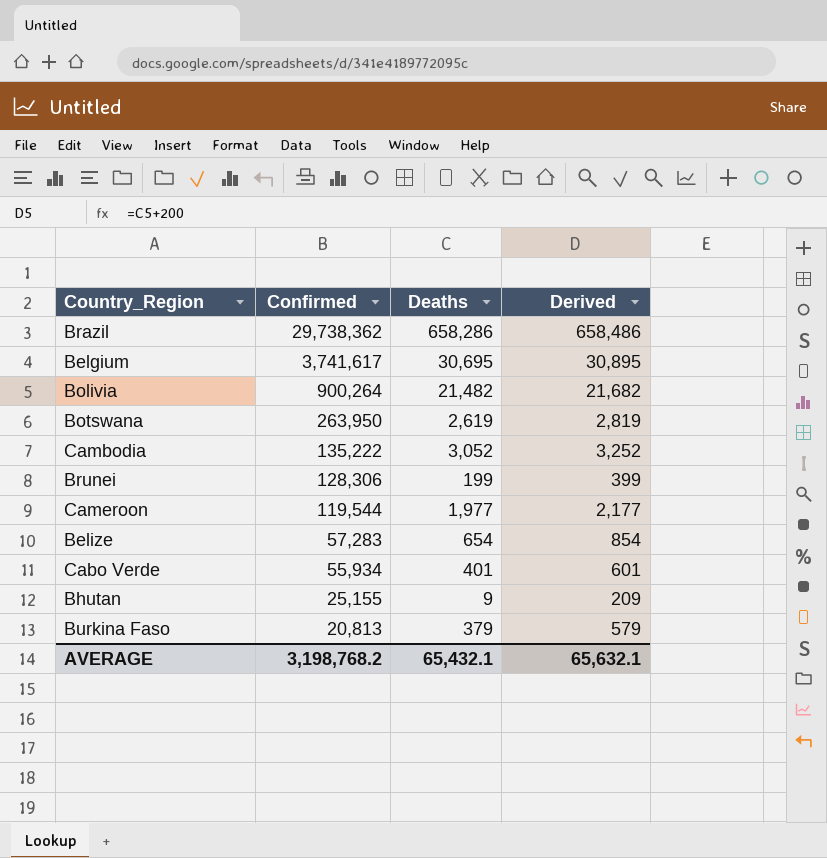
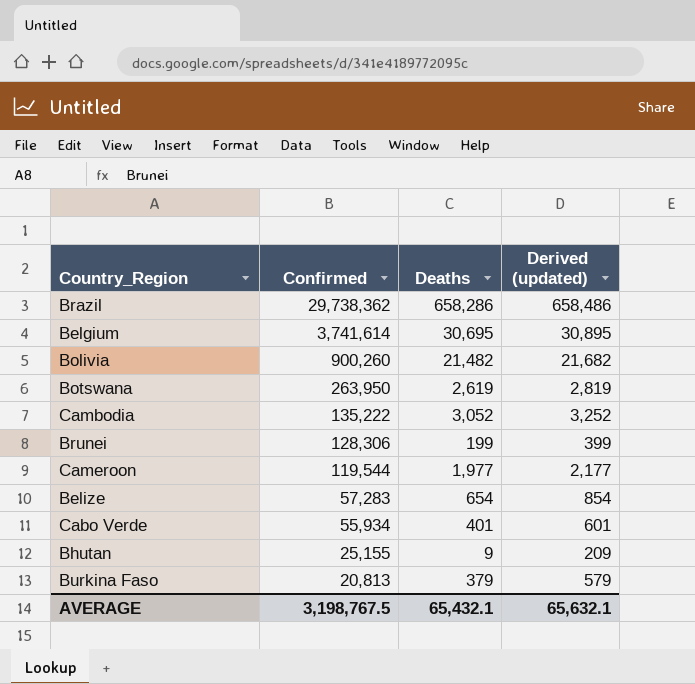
column name: Derived -> Derived (updated)
Belgium | Confirmed: 3,741,617 -> 3,741,614
Bolivia | Confirmed: 900,264 -> 900,260
AVERAGE | Confirmed: 3,198,768.2 -> 3,198,767.5

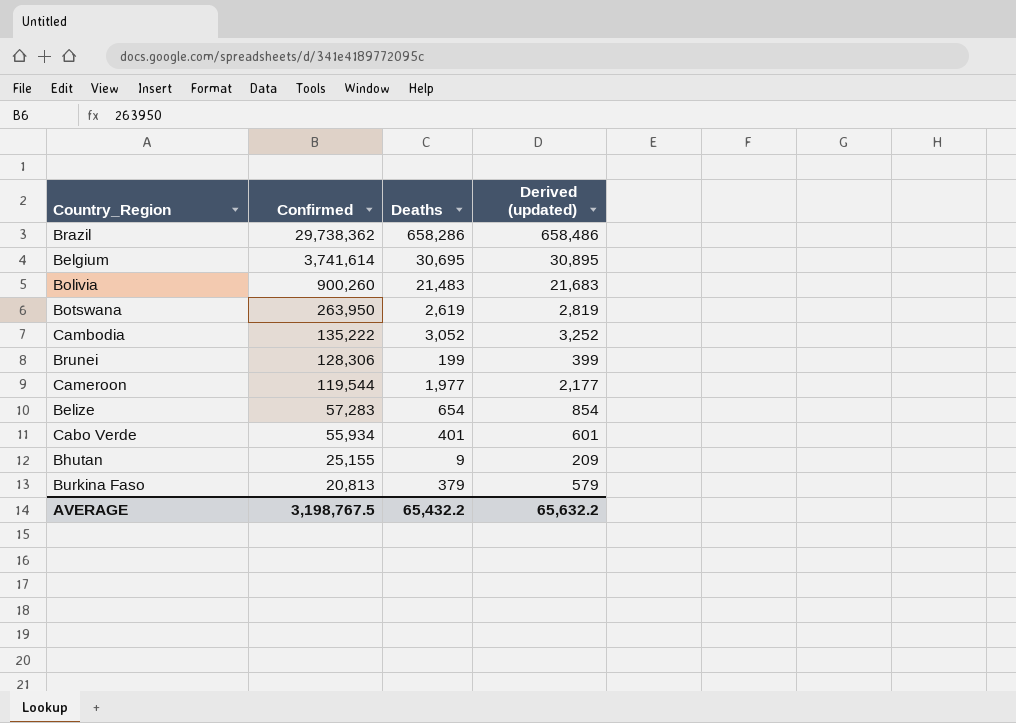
Bolivia | Deaths: 21,482 -> 21,483
Bolivia | Derived (updated): 21,682 -> 21,683
AVERAGE | Deaths: 65,432.1 -> 65,432.2
AVERAGE | Derived (updated): 65,632.1 -> 65,632.2

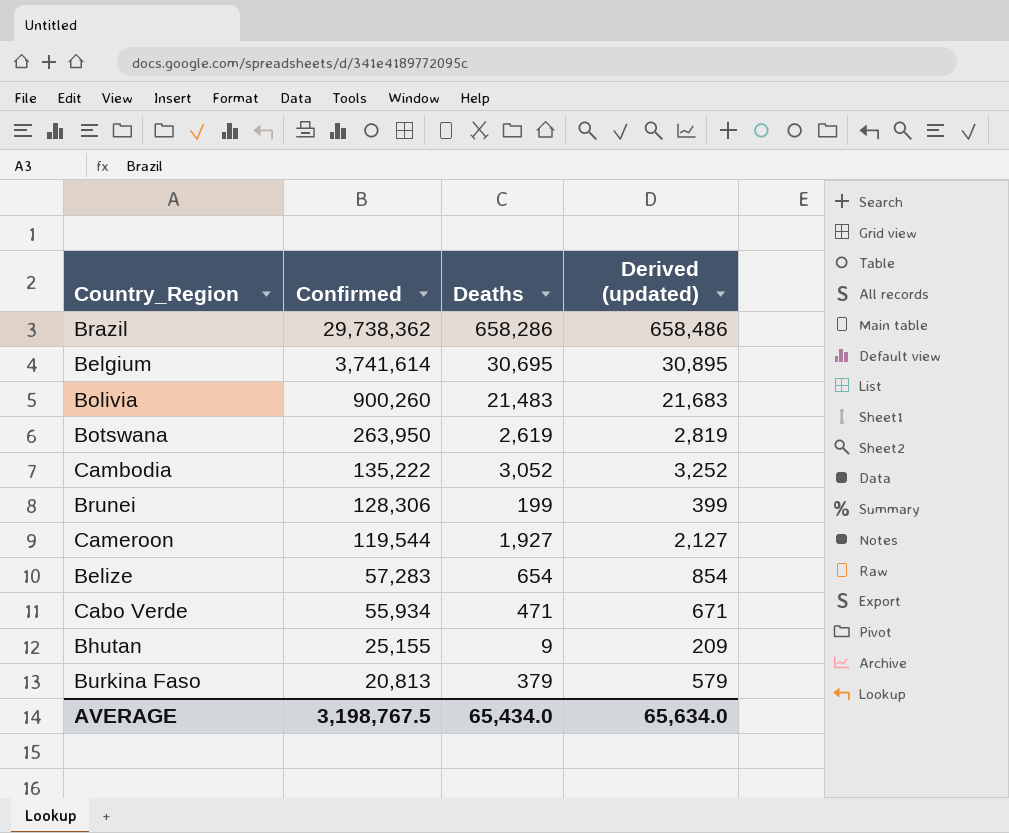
Cameroon | Deaths: 1,977 -> 1,927
Cameroon | Derived (updated): 2,177 -> 2,127
Cabo Verde | Deaths: 401 -> 471
Cabo Verde | Derived (updated): 601 -> 671
AVERAGE | Deaths: 65,432.2 -> 65,434.0
AVERAGE | Derived (updated): 65,632.2 -> 65,634.0

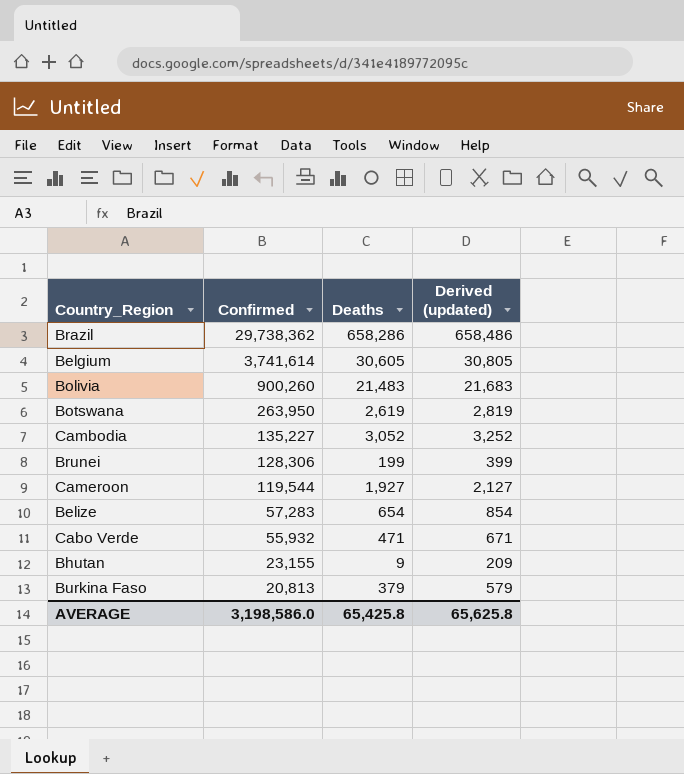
Belgium | Deaths: 30,695 -> 30,605
Belgium | Derived (updated): 30,895 -> 30,805
Cambodia | Confirmed: 135,222 -> 135,227
Cabo Verde | Confirmed: 55,934 -> 55,932
Bhutan | Confirmed: 25,155 -> 23,155
AVERAGE | Confirmed: 3,198,767.5 -> 3,198,586.0
AVERAGE | Deaths: 65,434.0 -> 65,425.8
AVERAGE | Derived (updated): 65,634.0 -> 65,625.8

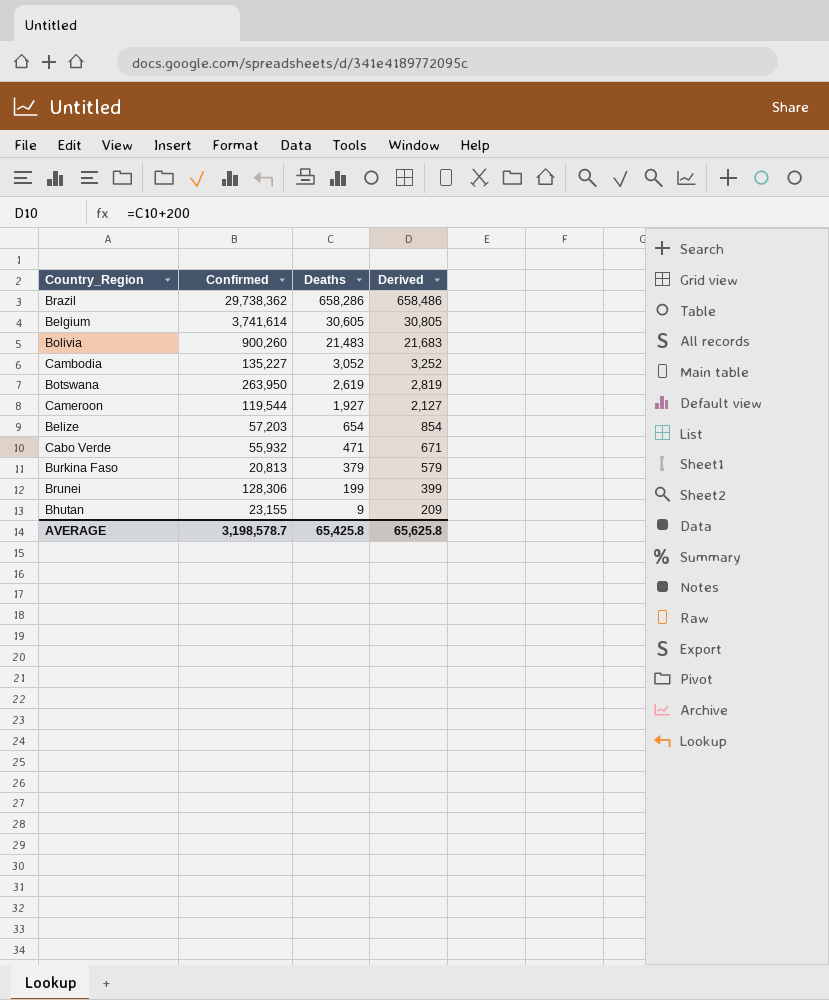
row order: Confirmed descending -> Deaths descending
column name: Derived (updated) -> Derived
Belize | Confirmed: 57,283 -> 57,203
AVERAGE | Confirmed: 3,198,586.0 -> 3,198,578.7

